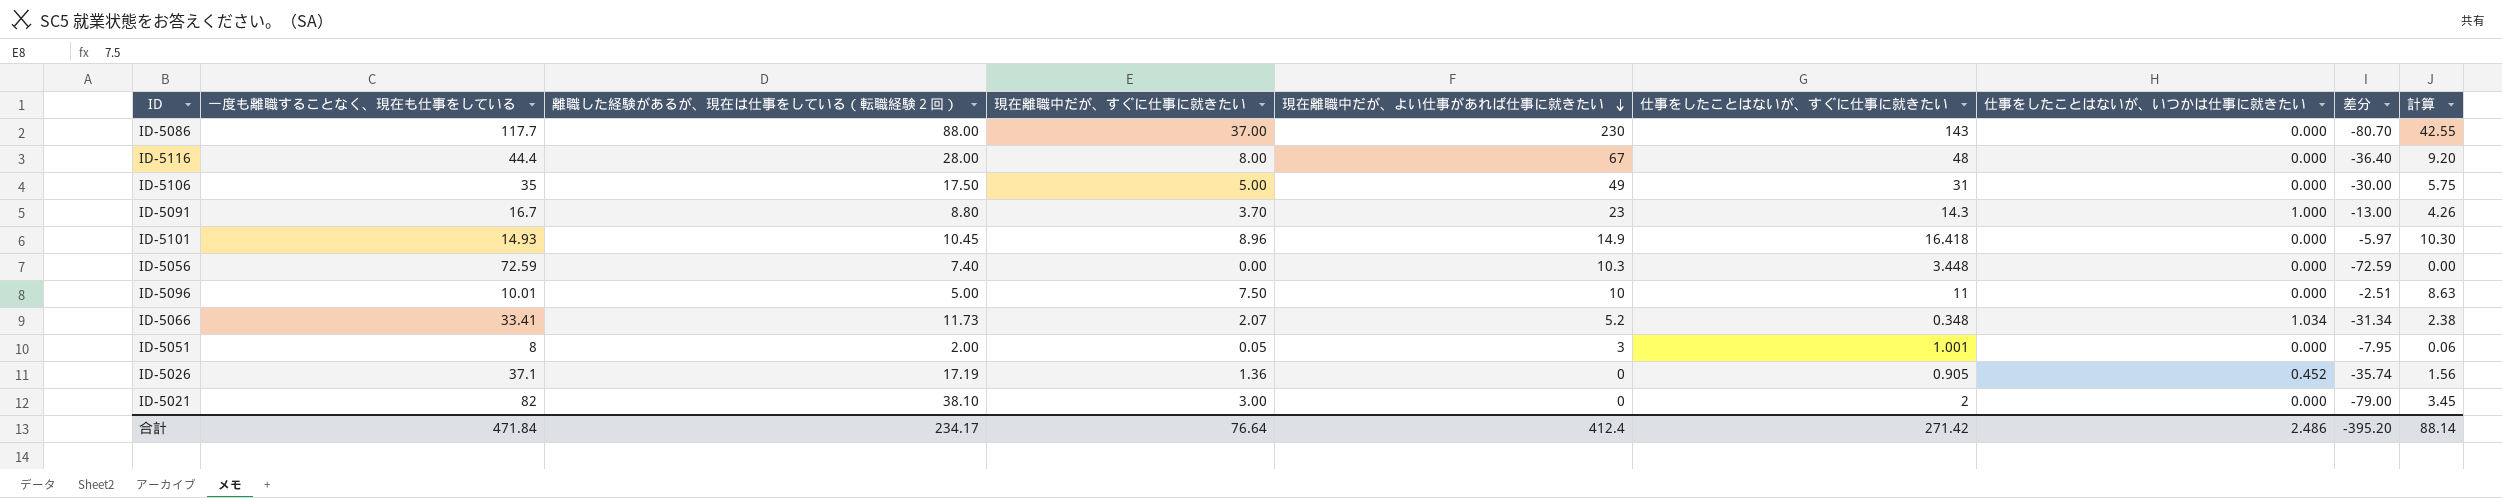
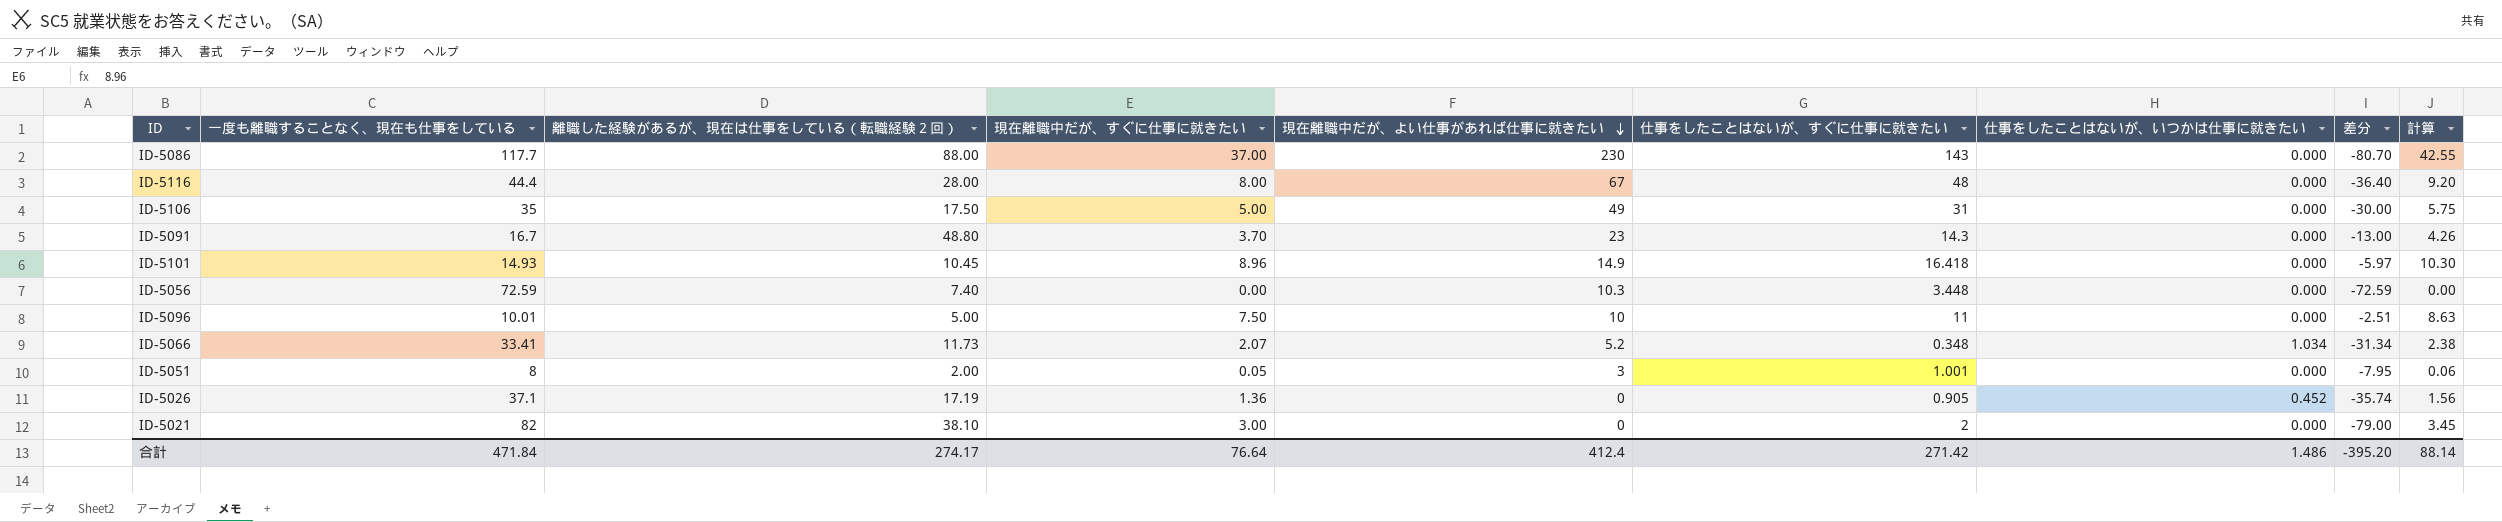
ID-5091 | 離職した経験があるが、現在は仕事をしている（転職経験２回）: 8.80 -> 48.80
ID-5091 | 仕事をしたことはないが、いつかは仕事に就きたい: 1.000 -> 0.000
合計 | 離職した経験があるが、現在は仕事をしている（転職経験２回）: 234.17 -> 274.17
合計 | 仕事をしたことはないが、いつかは仕事に就きたい: 2.486 -> 1.486

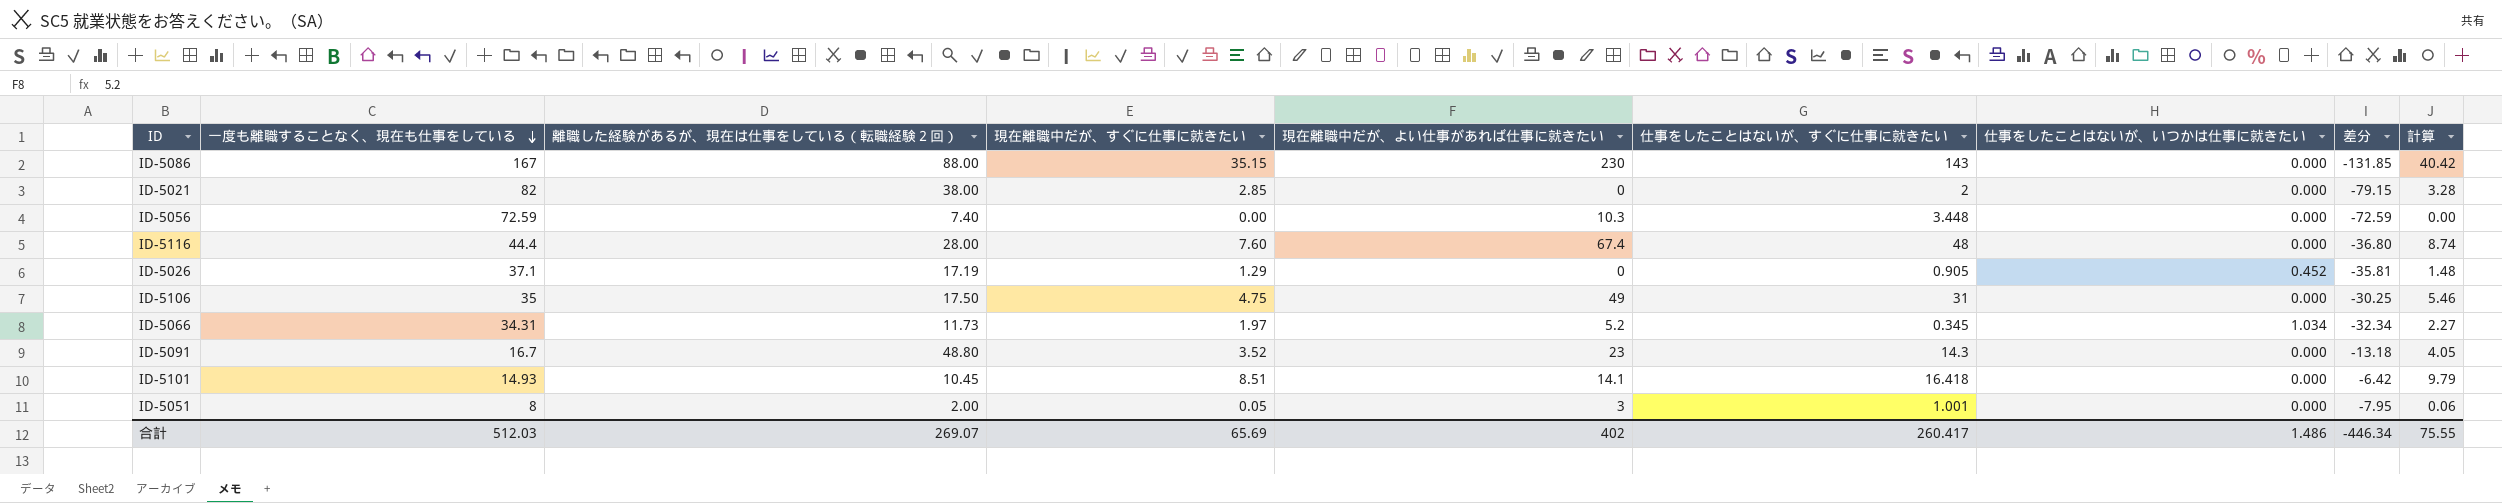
row order: 現在離職中だが、よい仕事があれば仕事に就きたい descending -> 一度も離職することなく、現在も仕事をしている descending
row ID-5096: 10.01 | 5.00 | 7.50 | 10 | 11 | 0.000 | -2.51 | 8.63 -> none
ID-5086 | 一度も離職することなく、現在も仕事をしている: 117.7 -> 167
ID-5086 | 現在離職中だが、すぐに仕事に就きたい: 37.00 -> 35.15
ID-5086 | 差分: -80.70 -> -131.85
ID-5086 | 計算: 42.55 -> 40.42
ID-5021 | 離職した経験があるが、現在は仕事をしている（転職経験２回）: 38.10 -> 38.00
ID-5021 | 現在離職中だが、すぐに仕事に就きたい: 3.00 -> 2.85
ID-5021 | 差分: -79.00 -> -79.15
ID-5021 | 計算: 3.45 -> 3.28
ID-5116 | 現在離職中だが、すぐに仕事に就きたい: 8.00 -> 7.60
ID-5116 | 現在離職中だが、よい仕事があれば仕事に就きたい: 67 -> 67.4
ID-5116 | 差分: -36.40 -> -36.80
ID-5116 | 計算: 9.20 -> 8.74
ID-5026 | 現在離職中だが、すぐに仕事に就きたい: 1.36 -> 1.29
ID-5026 | 差分: -35.74 -> -35.81
ID-5026 | 計算: 1.56 -> 1.48
ID-5106 | 現在離職中だが、すぐに仕事に就きたい: 5.00 -> 4.75
ID-5106 | 差分: -30.00 -> -30.25
ID-5106 | 計算: 5.75 -> 5.46
ID-5066 | 一度も離職することなく、現在も仕事をしている: 33.41 -> 34.31
ID-5066 | 現在離職中だが、すぐに仕事に就きたい: 2.07 -> 1.97
ID-5066 | 仕事をしたことはないが、すぐに仕事に就きたい: 0.348 -> 0.345
ID-5066 | 差分: -31.34 -> -32.34
ID-5066 | 計算: 2.38 -> 2.27
ID-5091 | 現在離職中だが、すぐに仕事に就きたい: 3.70 -> 3.52
ID-5091 | 差分: -13.00 -> -13.18
ID-5091 | 計算: 4.26 -> 4.05
ID-5101 | 現在離職中だが、すぐに仕事に就きたい: 8.96 -> 8.51
ID-5101 | 現在離職中だが、よい仕事があれば仕事に就きたい: 14.9 -> 14.1
ID-5101 | 差分: -5.97 -> -6.42
ID-5101 | 計算: 10.30 -> 9.79
合計 | 一度も離職することなく、現在も仕事をしている: 471.84 -> 512.03
合計 | 離職した経験があるが、現在は仕事をしている（転職経験２回）: 274.17 -> 269.07
合計 | 現在離職中だが、すぐに仕事に就きたい: 76.64 -> 65.69
合計 | 現在離職中だが、よい仕事があれば仕事に就きたい: 412.4 -> 402
合計 | 仕事をしたことはないが、すぐに仕事に就きたい: 271.42 -> 260.417
合計 | 差分: -395.20 -> -446.34
合計 | 計算: 88.14 -> 75.55

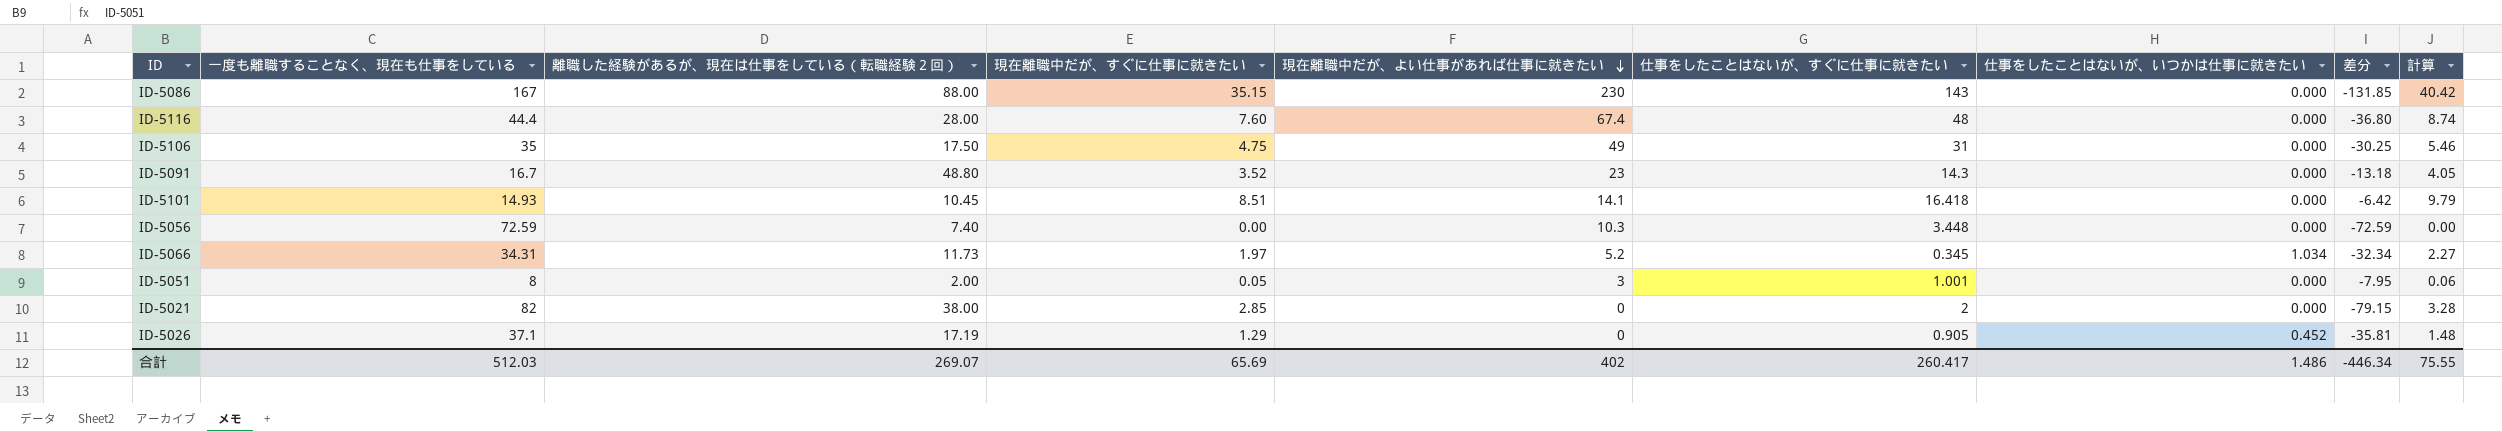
row order: 一度も離職することなく、現在も仕事をしている descending -> 現在離職中だが、よい仕事があれば仕事に就きたい descending

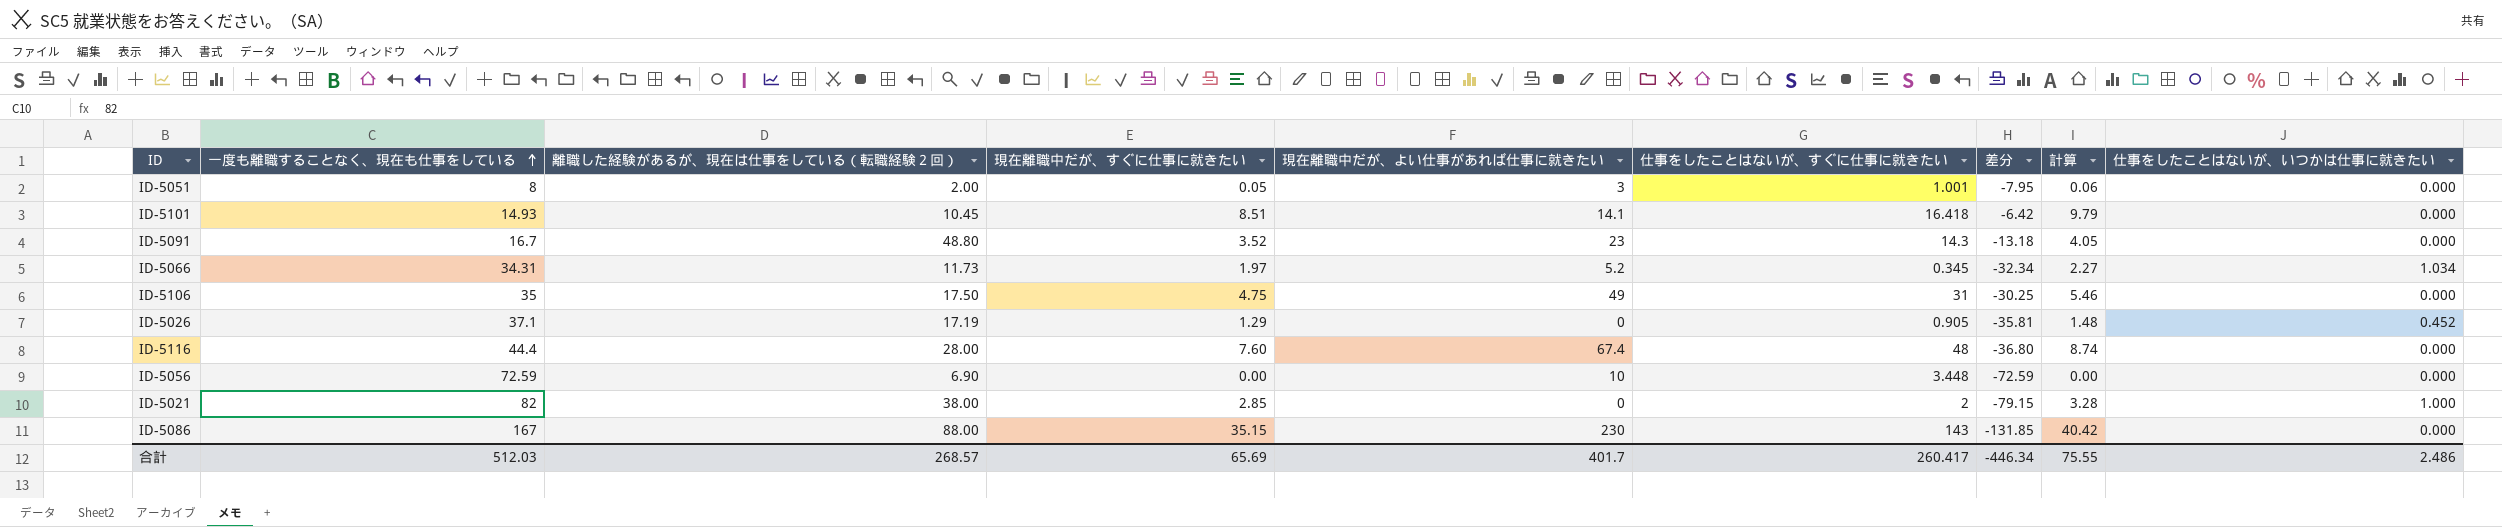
row order: 現在離職中だが、よい仕事があれば仕事に就きたい descending -> 一度も離職することなく、現在も仕事をしている ascending
column 仕事をしたことはないが、いつかは仕事に就きたい | position: 7 -> 9
ID-5056 | 離職した経験があるが、現在は仕事をしている（転職経験２回）: 7.40 -> 6.90
ID-5056 | 現在離職中だが、よい仕事があれば仕事に就きたい: 10.3 -> 10
ID-5021 | 仕事をしたことはないが、いつかは仕事に就きたい: 0.000 -> 1.000
合計 | 離職した経験があるが、現在は仕事をしている（転職経験２回）: 269.07 -> 268.57
合計 | 現在離職中だが、よい仕事があれば仕事に就きたい: 402 -> 401.7
合計 | 仕事をしたことはないが、いつかは仕事に就きたい: 1.486 -> 2.486

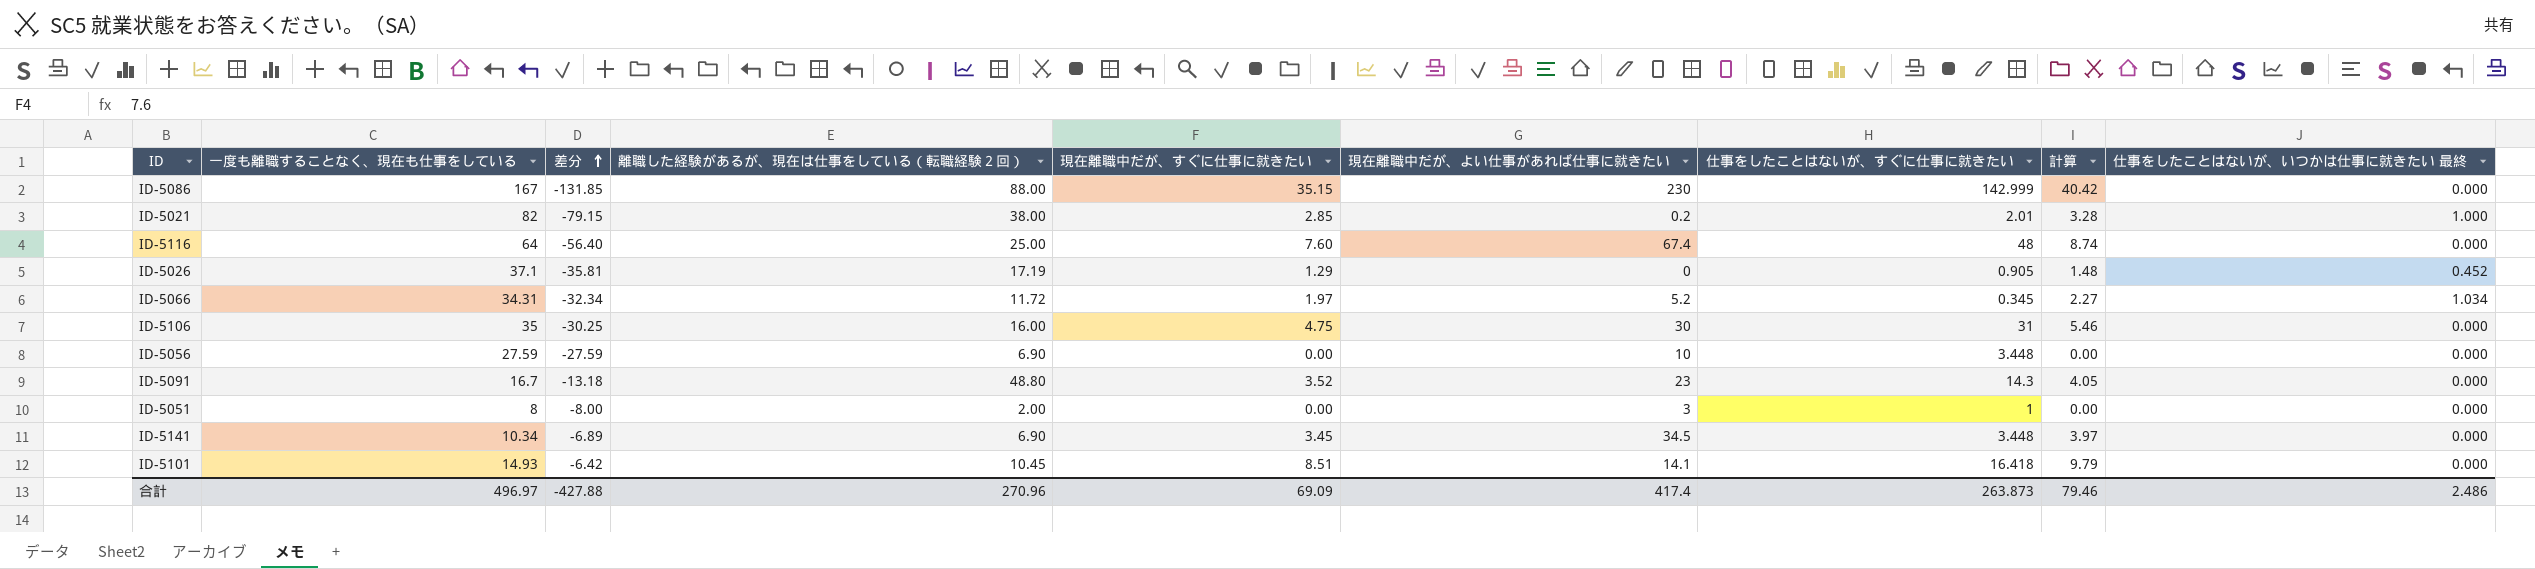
row order: 一度も離職することなく、現在も仕事をしている ascending -> 差分 ascending
column 差分 | position: 7 -> 3
column name: 仕事をしたことはないが、いつかは仕事に就きたい -> 仕事をしたことはないが、いつかは仕事に就きたい 最終
ID-5086 | 仕事をしたことはないが、すぐに仕事に就きたい: 143 -> 142.999
ID-5021 | 現在離職中だが、よい仕事があれば仕事に就きたい: 0 -> 0.2
ID-5021 | 仕事をしたことはないが、すぐに仕事に就きたい: 2 -> 2.01
ID-5116 | 一度も離職することなく、現在も仕事をしている: 44.4 -> 64
ID-5116 | 差分: -36.80 -> -56.40
ID-5116 | 離職した経験があるが、現在は仕事をしている（転職経験２回）: 28.00 -> 25.00
ID-5066 | 離職した経験があるが、現在は仕事をしている（転職経験２回）: 11.73 -> 11.72
ID-5106 | 離職した経験があるが、現在は仕事をしている（転職経験２回）: 17.50 -> 16.00
ID-5106 | 現在離職中だが、よい仕事があれば仕事に就きたい: 49 -> 30
ID-5056 | 一度も離職することなく、現在も仕事をしている: 72.59 -> 27.59
ID-5056 | 差分: -72.59 -> -27.59
ID-5051 | 差分: -7.95 -> -8.00
ID-5051 | 現在離職中だが、すぐに仕事に就きたい: 0.05 -> 0.00
ID-5051 | 仕事をしたことはないが、すぐに仕事に就きたい: 1.001 -> 1
ID-5051 | 計算: 0.06 -> 0.00
row ID-5141: none -> 10.34 | -6.89 | 6.90 | 3.45 | 34.5 | 3.448 | 3.97 | 0.000
合計 | 一度も離職することなく、現在も仕事をしている: 512.03 -> 496.97
合計 | 差分: -446.34 -> -427.88
合計 | 離職した経験があるが、現在は仕事をしている（転職経験２回）: 268.57 -> 270.96
合計 | 現在離職中だが、すぐに仕事に就きたい: 65.69 -> 69.09
合計 | 現在離職中だが、よい仕事があれば仕事に就きたい: 401.7 -> 417.4
合計 | 仕事をしたことはないが、すぐに仕事に就きたい: 260.417 -> 263.873
合計 | 計算: 75.55 -> 79.46

